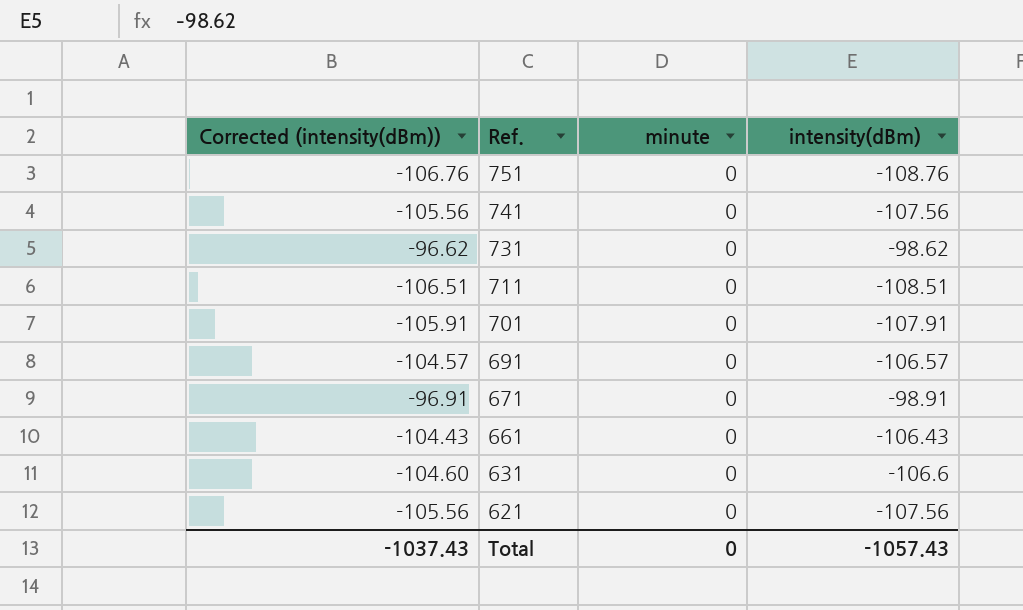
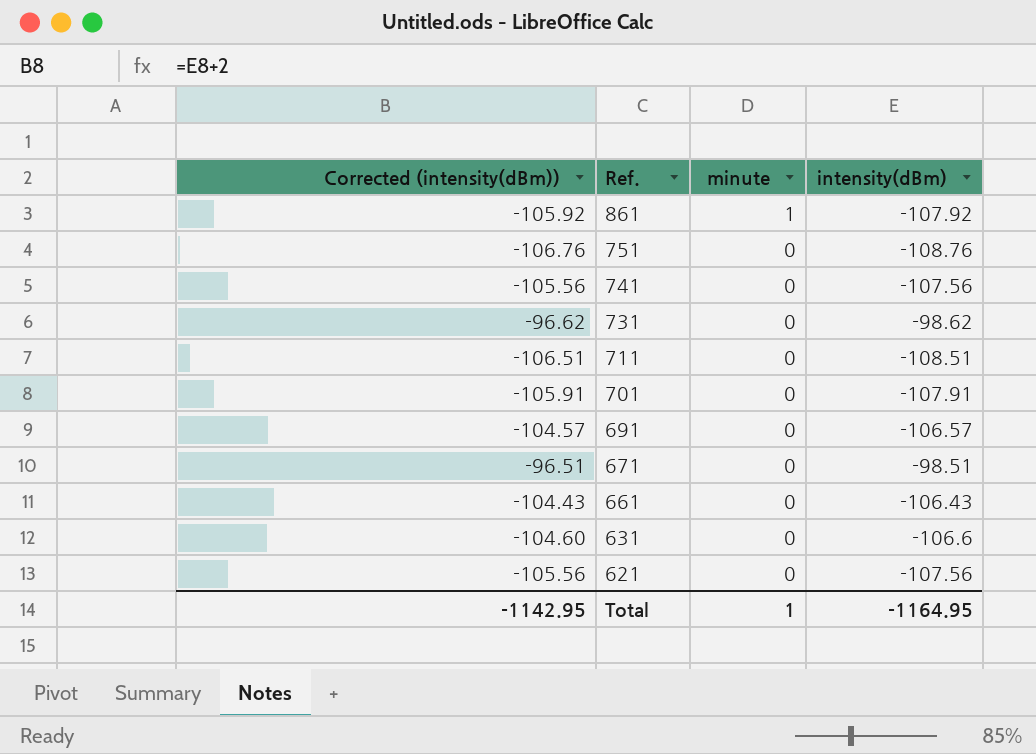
row 861: none -> -105.92 | 1 | -107.92
671 | Corrected (intensity(dBm)): -96.91 -> -96.51
671 | intensity(dBm): -98.91 -> -98.51
Total | Corrected (intensity(dBm)): -1037.43 -> -1142.95
Total | minute: 0 -> 1
Total | intensity(dBm): -1057.43 -> -1164.95

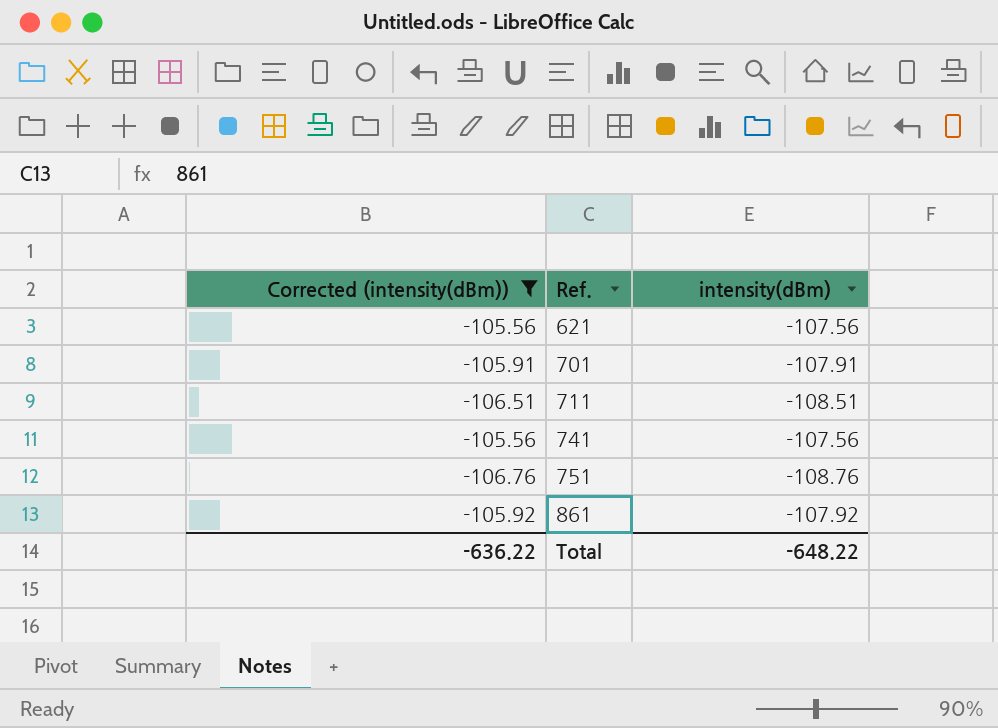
filter: none -> Corrected (intensity(dBm)) <= -105.56
row order: Ref. descending -> Ref. ascending
column minute | position: 3 -> none
Total | Corrected (intensity(dBm)): -1142.95 -> -636.22
Total | intensity(dBm): -1164.95 -> -648.22

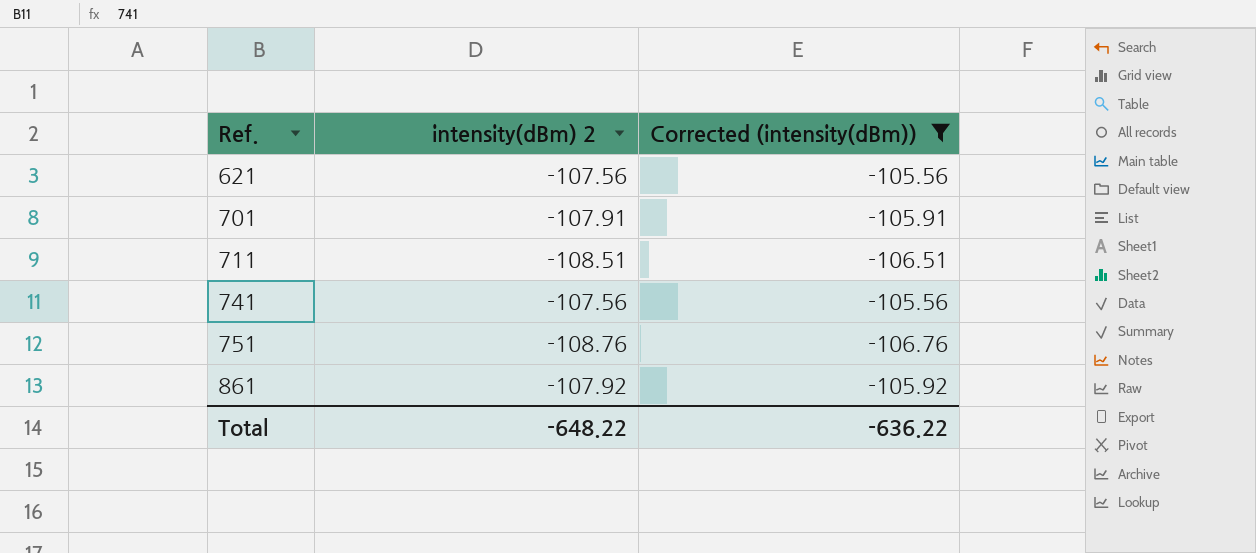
column name: intensity(dBm) -> intensity(dBm) 2
column Corrected (intensity(dBm)) | position: 1 -> 3

